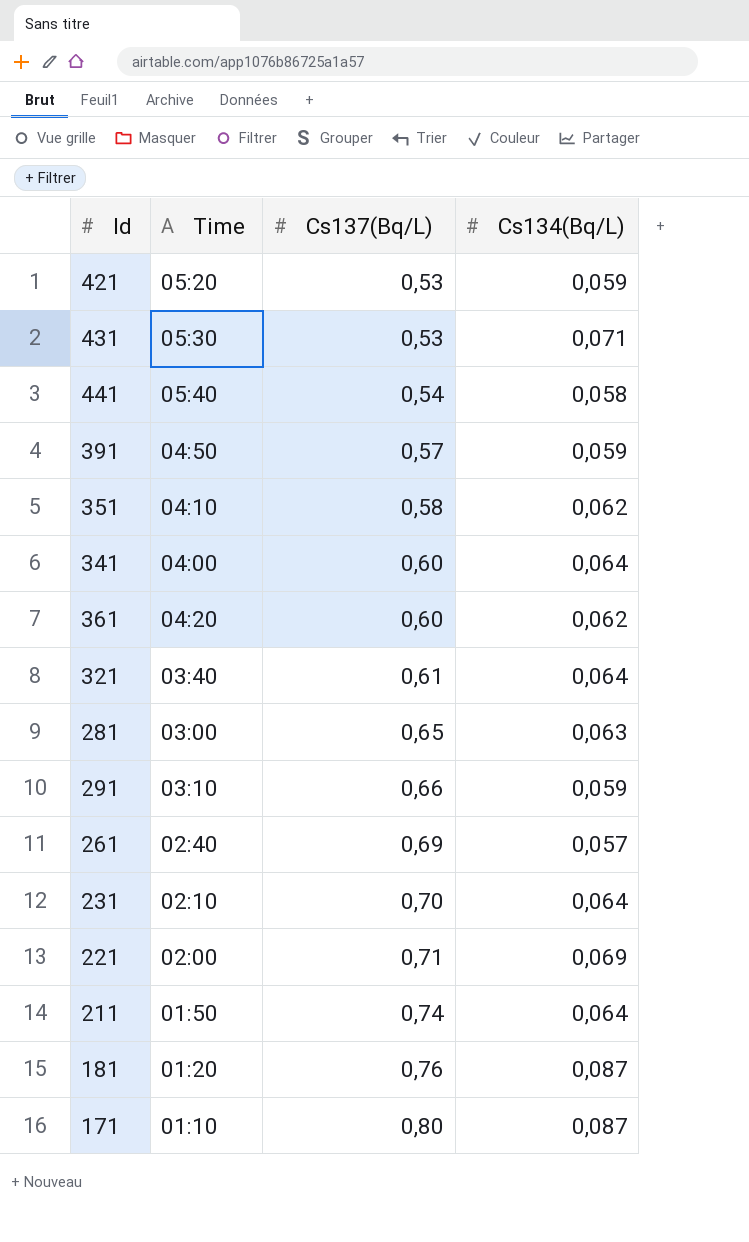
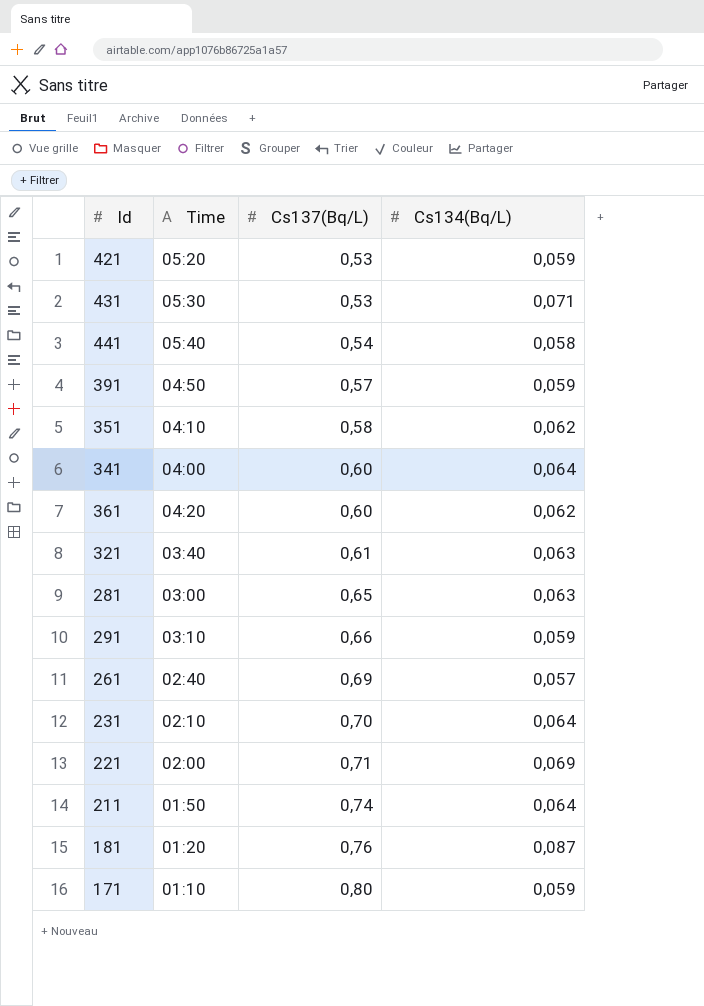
321 | Cs134(Bq/L): 0,064 -> 0,063
171 | Cs134(Bq/L): 0,087 -> 0,059

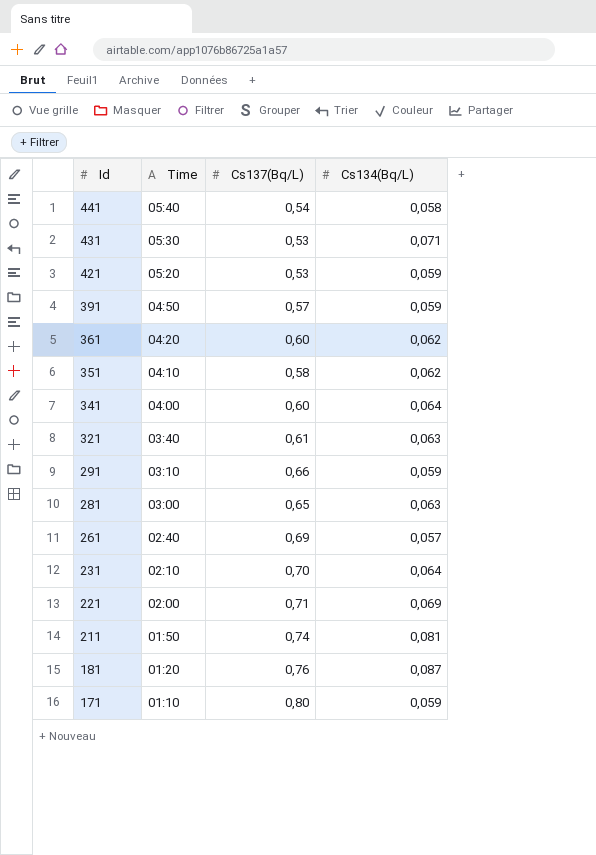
row order: Cs137(Bq/L) ascending -> Id descending
211 | Cs134(Bq/L): 0,064 -> 0,081

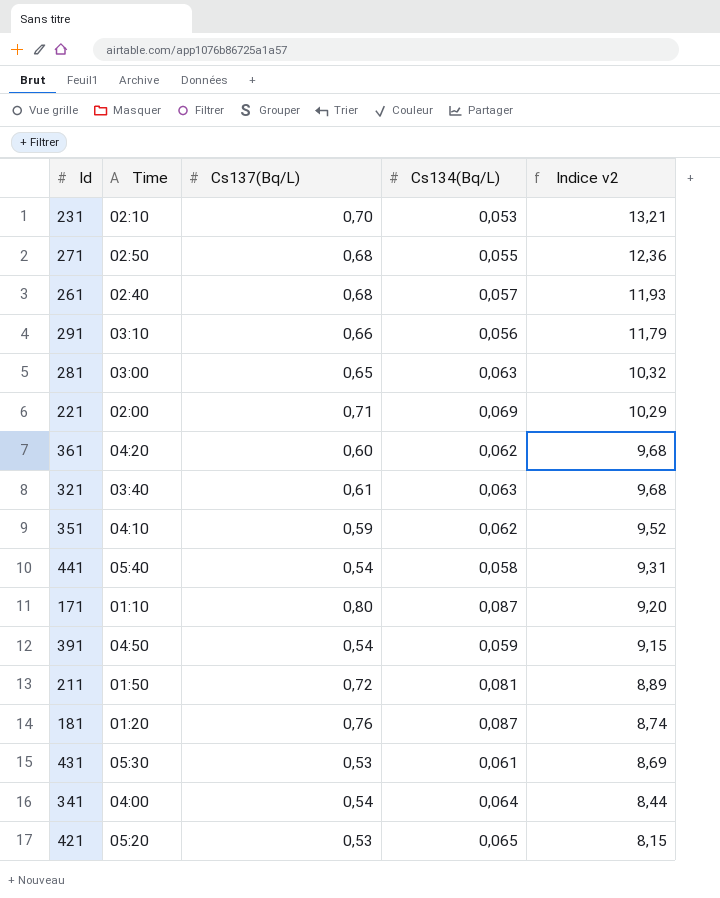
row order: Id descending -> Indice v2 descending
column Indice v2 | formula: none -> [Cs137(Bq/L)] / [Cs134(Bq/L)]
231 | Cs134(Bq/L): 0,064 -> 0,053
row 271: none -> 02:50 | 0,68 | 0,055 | 12,36
261 | Cs137(Bq/L): 0,69 -> 0,68
291 | Cs134(Bq/L): 0,059 -> 0,056
351 | Cs137(Bq/L): 0,58 -> 0,59
171 | Cs134(Bq/L): 0,059 -> 0,087
391 | Cs137(Bq/L): 0,57 -> 0,54
211 | Cs137(Bq/L): 0,74 -> 0,72
431 | Cs134(Bq/L): 0,071 -> 0,061
341 | Cs137(Bq/L): 0,60 -> 0,54
421 | Cs134(Bq/L): 0,059 -> 0,065

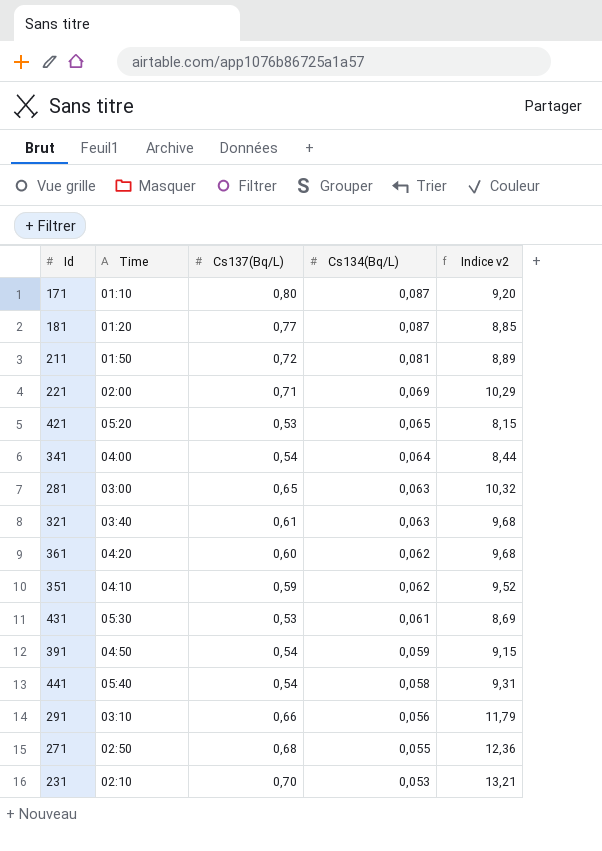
row order: Indice v2 descending -> Cs134(Bq/L) descending
row 261: 02:40 | 0,68 | 0,057 | 11,93 -> none
181 | Cs137(Bq/L): 0,76 -> 0,77
181 | Indice v2: 8,74 -> 8,85

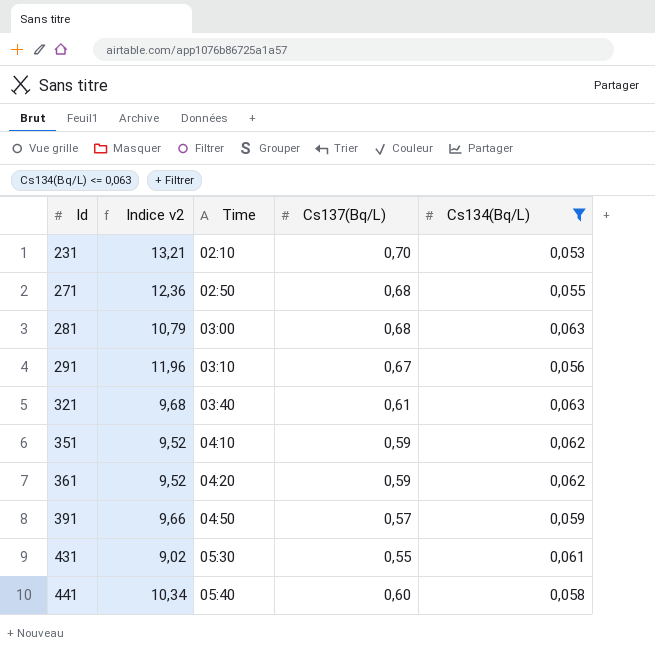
filter: none -> Cs134(Bq/L) <= 0,063
row order: Cs134(Bq/L) descending -> Id ascending
column Indice v2 | position: 5 -> 2
281 | Indice v2: 10,32 -> 10,79
281 | Cs137(Bq/L): 0,65 -> 0,68
291 | Indice v2: 11,79 -> 11,96
291 | Cs137(Bq/L): 0,66 -> 0,67
361 | Indice v2: 9,68 -> 9,52
361 | Cs137(Bq/L): 0,60 -> 0,59
391 | Indice v2: 9,15 -> 9,66
391 | Cs137(Bq/L): 0,54 -> 0,57
431 | Indice v2: 8,69 -> 9,02
431 | Cs137(Bq/L): 0,53 -> 0,55
441 | Indice v2: 9,31 -> 10,34
441 | Cs137(Bq/L): 0,54 -> 0,60

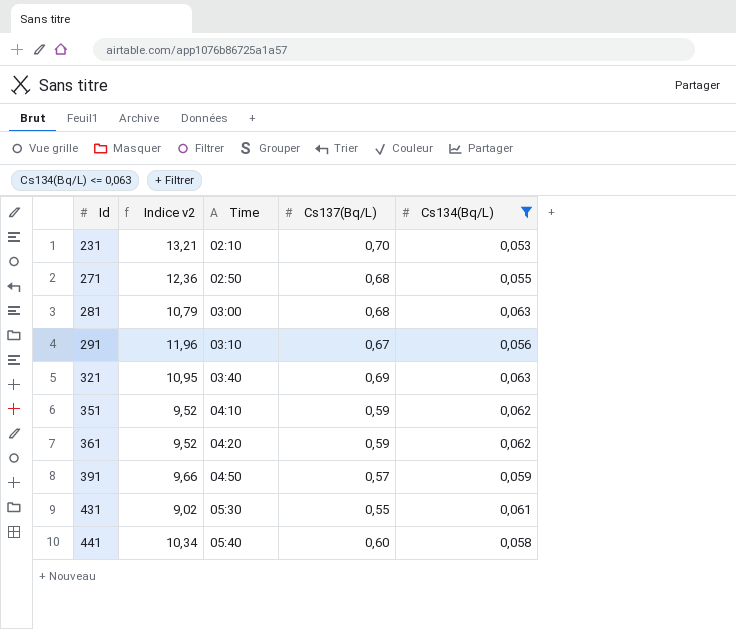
321 | Indice v2: 9,68 -> 10,95
321 | Cs137(Bq/L): 0,61 -> 0,69

